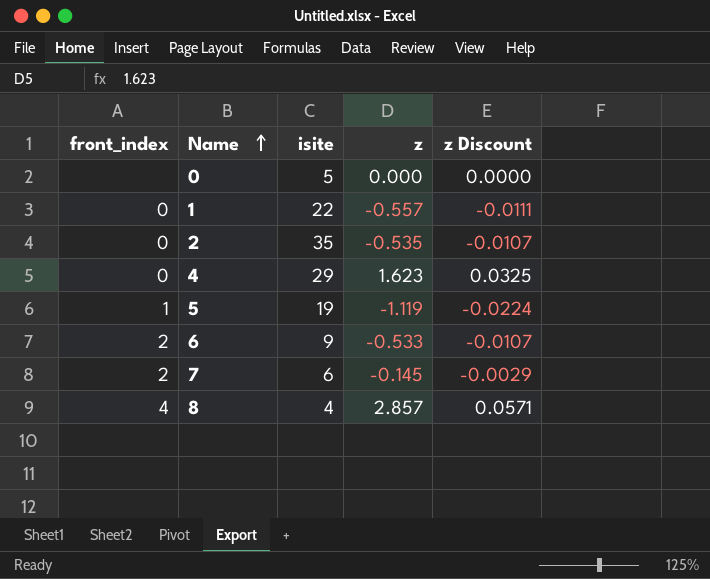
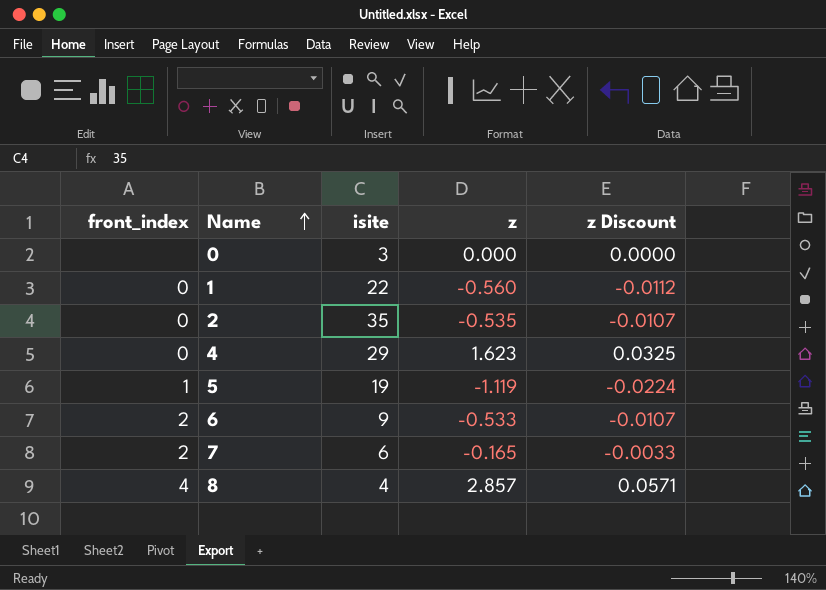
0 | isite: 5 -> 3
1 | z: -0.557 -> -0.560
1 | z Discount: -0.0111 -> -0.0112
7 | z: -0.145 -> -0.165
7 | z Discount: -0.0029 -> -0.0033

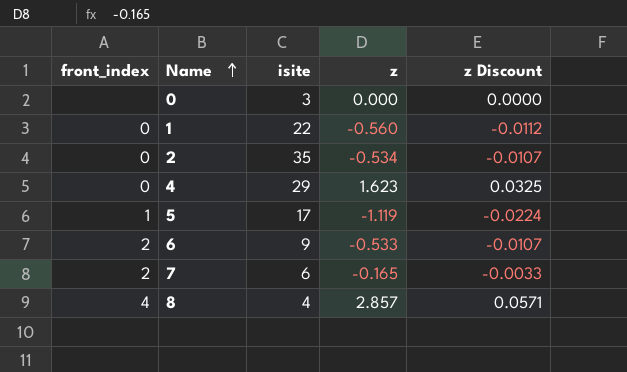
2 | z: -0.535 -> -0.534
5 | isite: 19 -> 17

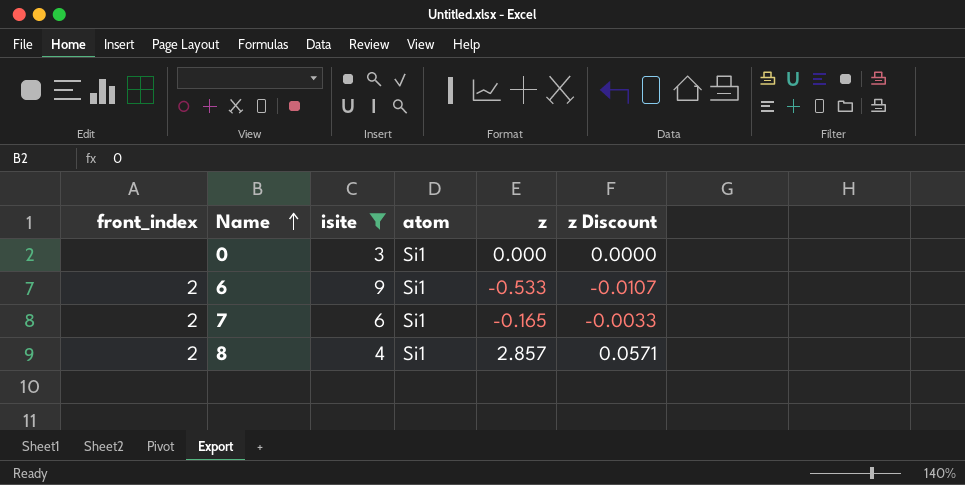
filter: none -> isite <= 9
column atom | position: none -> 4
8 | front_index: 4 -> 2

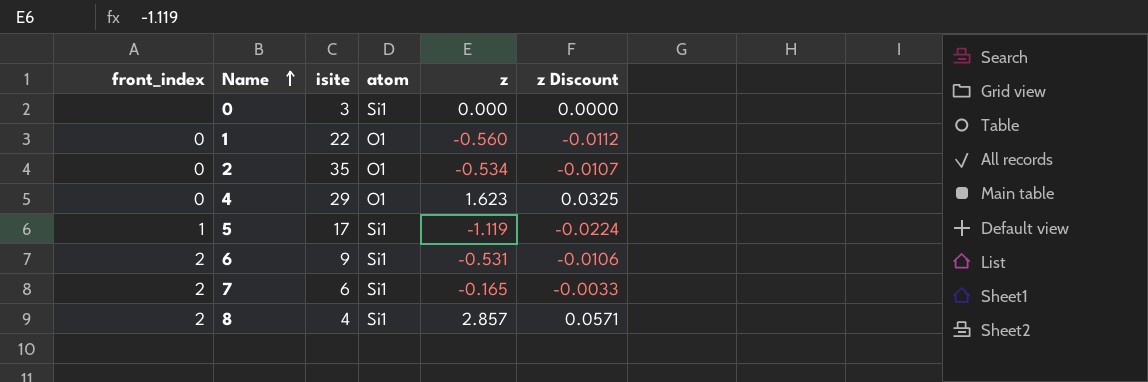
filter: isite <= 9 -> none
6 | z: -0.533 -> -0.531
6 | z Discount: -0.0107 -> -0.0106

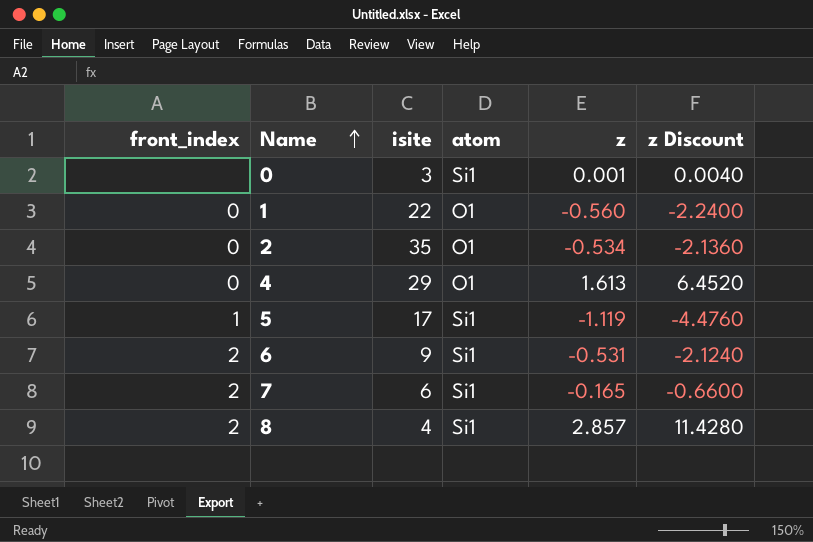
column z Discount | formula: [z] * 0.02 -> [z] * 4
0 | z: 0.000 -> 0.001
4 | z: 1.623 -> 1.613

